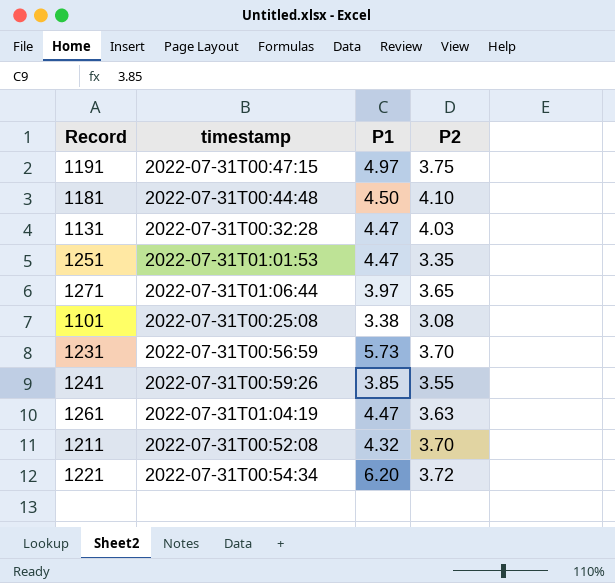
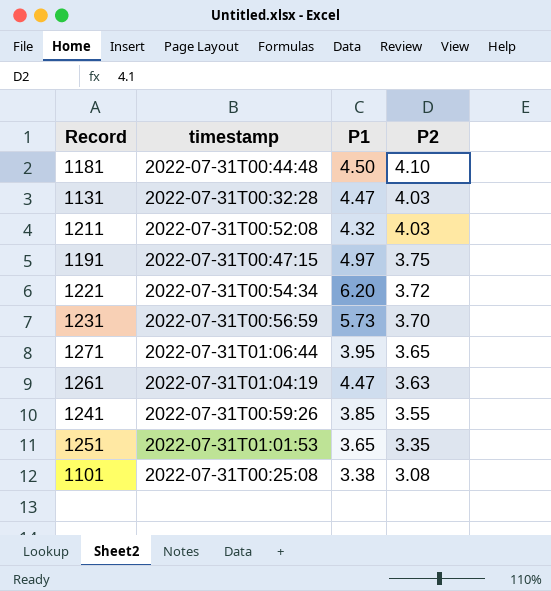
row order: none -> P2 descending
1211 | P2: 3.70 -> 4.03
1271 | P1: 3.97 -> 3.95
1251 | P1: 4.47 -> 3.65

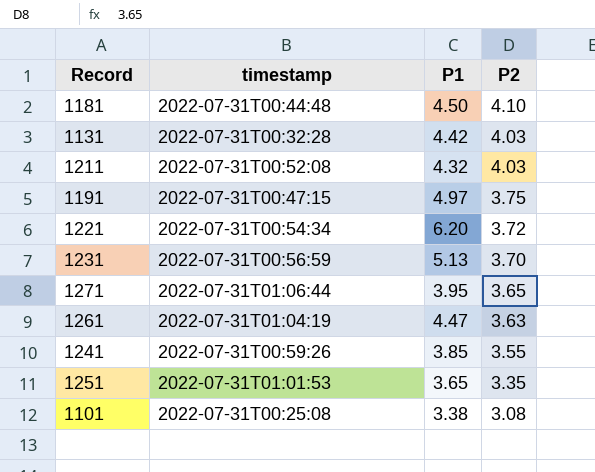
1131 | P1: 4.47 -> 4.42
1231 | P1: 5.73 -> 5.13

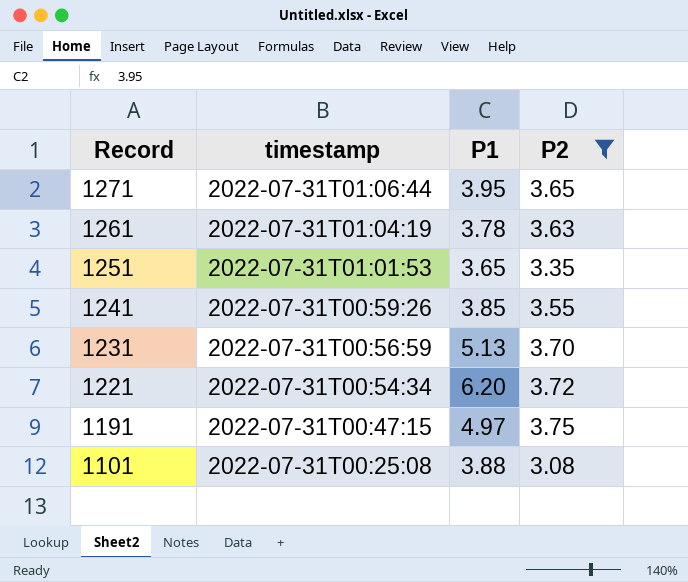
filter: none -> P2 <= 3.75
row order: P2 descending -> Record descending
1261 | P1: 4.47 -> 3.78
1101 | P1: 3.38 -> 3.88

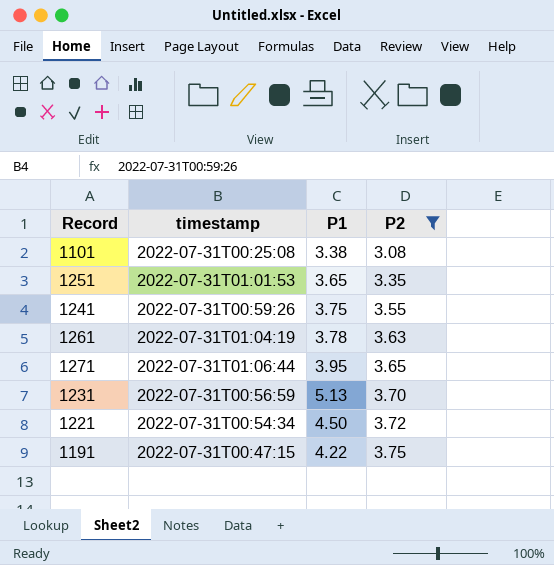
row order: Record descending -> P2 ascending
1101 | P1: 3.88 -> 3.38
1241 | P1: 3.85 -> 3.75
1221 | P1: 6.20 -> 4.50
1191 | P1: 4.97 -> 4.22

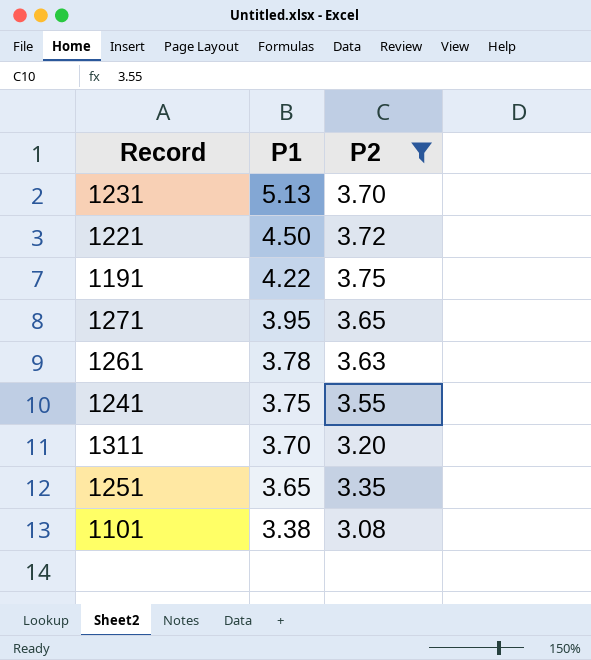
row order: P2 ascending -> P1 descending
column timestamp | position: 2 -> none
row 1311: none -> 3.70 | 3.20

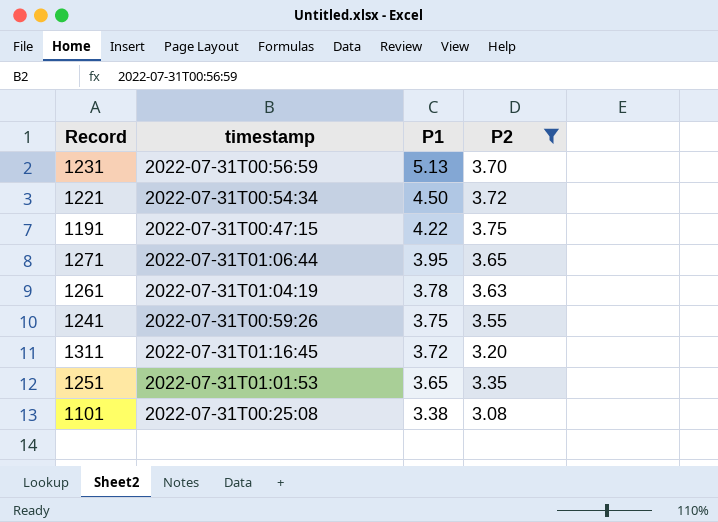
column timestamp | position: none -> 2
1311 | P1: 3.70 -> 3.72

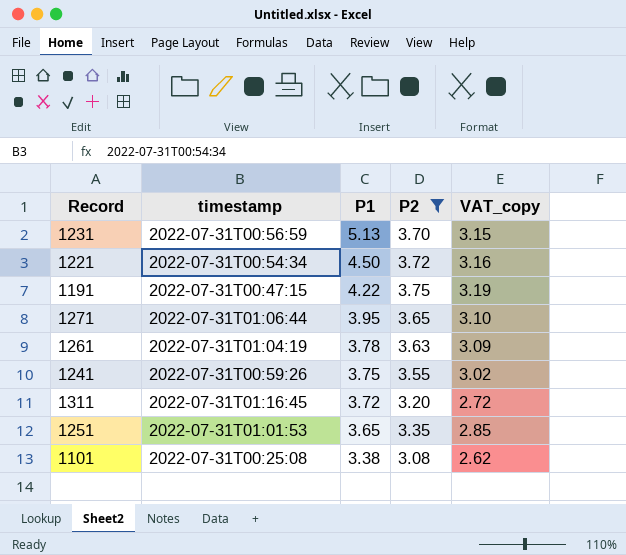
column VAT_copy | formula: none -> [P2] * 0.85

